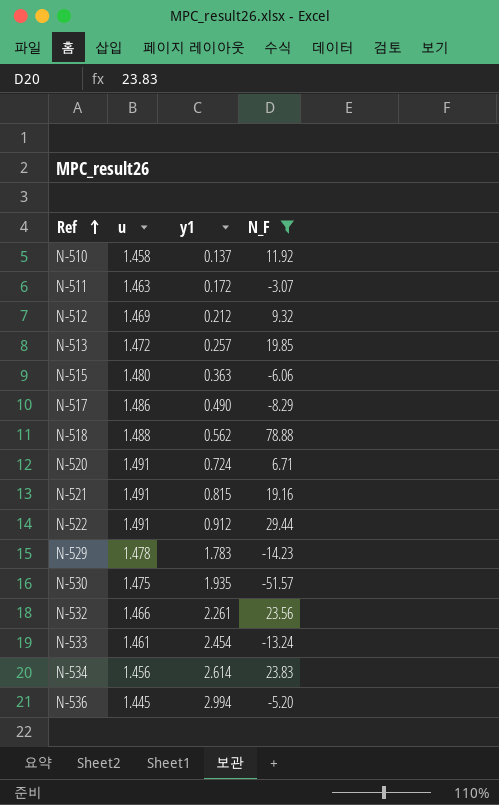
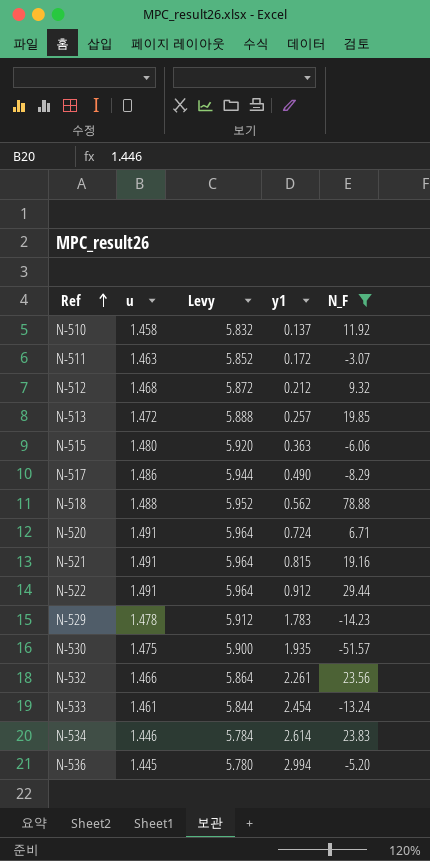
column Levy | formula: none -> [u] * 4
N-512 | u: 1.469 -> 1.468
N-534 | u: 1.456 -> 1.446

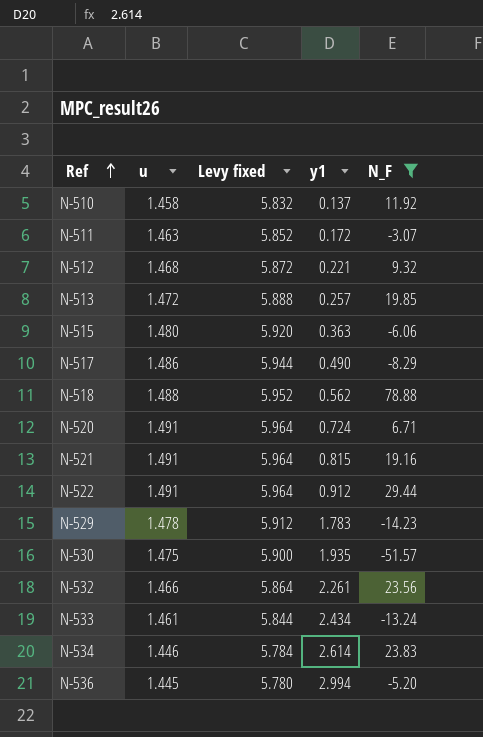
column name: Levy -> Levy fixed
N-512 | y1: 0.212 -> 0.221
N-533 | y1: 2.454 -> 2.434

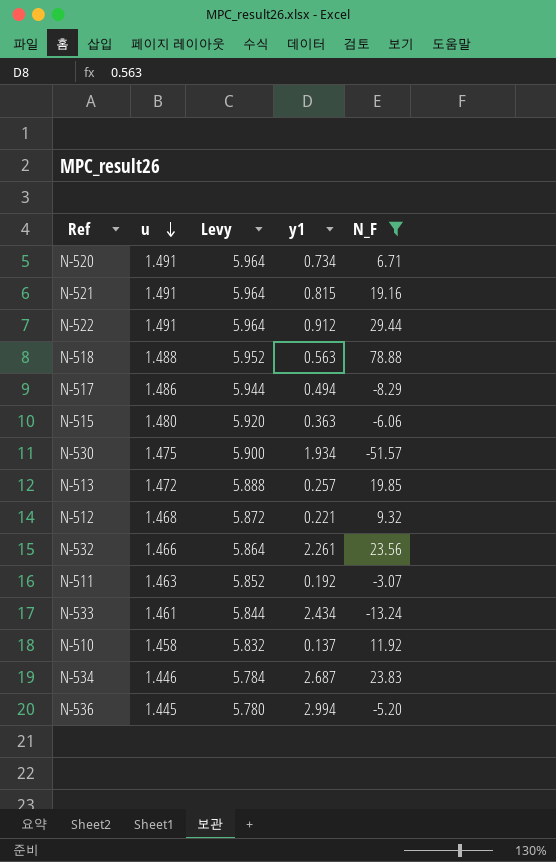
row order: Ref ascending -> u descending
column name: Levy fixed -> Levy
row N-529: 1.478 | 5.912 | 1.783 | -14.23 -> none
N-520 | y1: 0.724 -> 0.734
N-518 | y1: 0.562 -> 0.563
N-517 | y1: 0.490 -> 0.494
N-530 | y1: 1.935 -> 1.934
N-511 | y1: 0.172 -> 0.192
N-534 | y1: 2.614 -> 2.687

